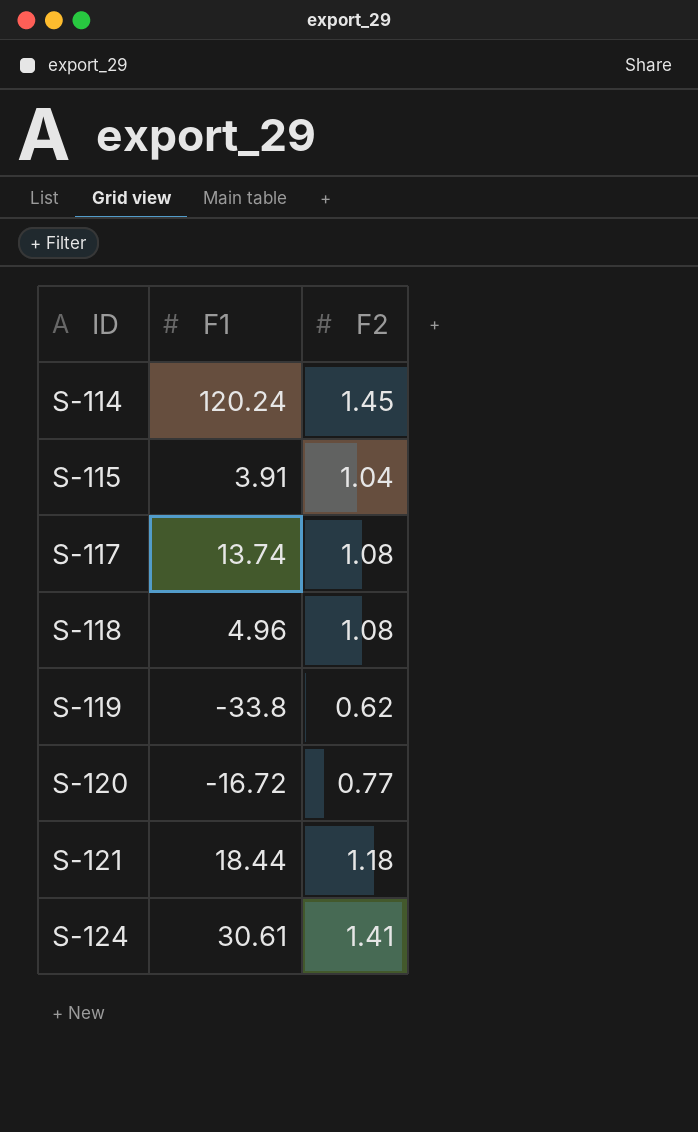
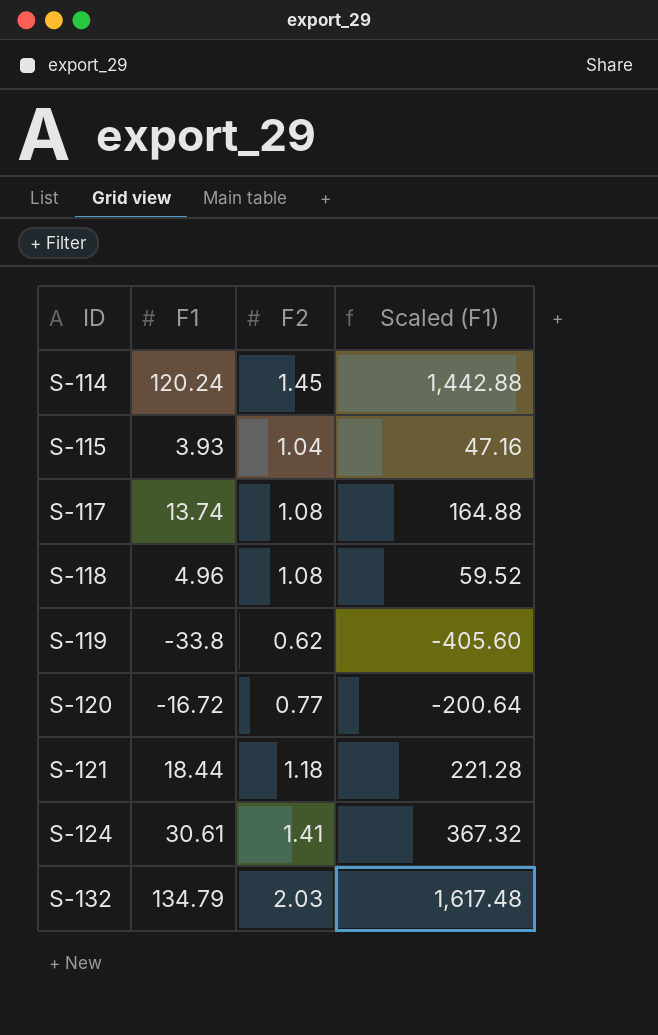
column Scaled (F1) | formula: none -> [F1] * 12
S-115 | F1: 3.91 -> 3.93
row S-132: none -> 134.79 | 2.03 | 1,617.48

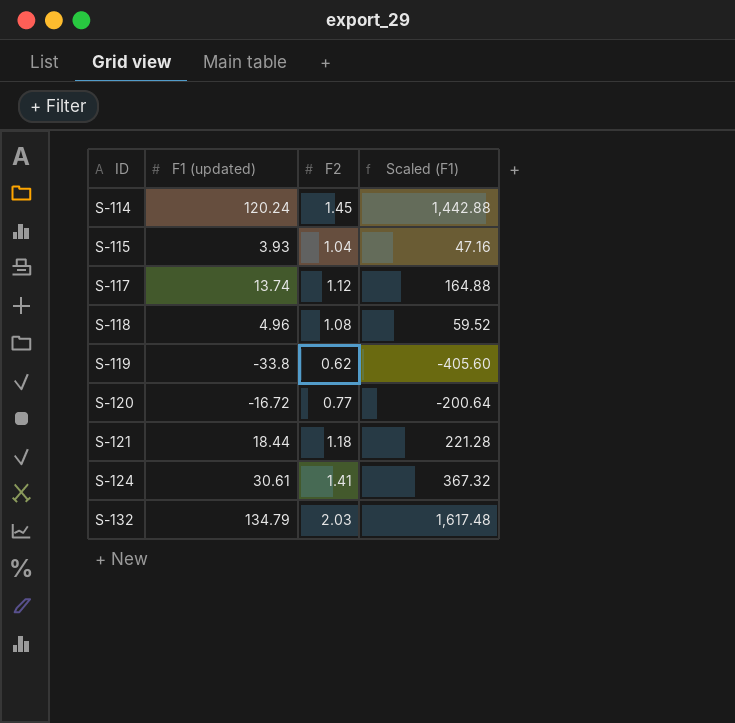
column name: F1 -> F1 (updated)
S-117 | F2: 1.08 -> 1.12

